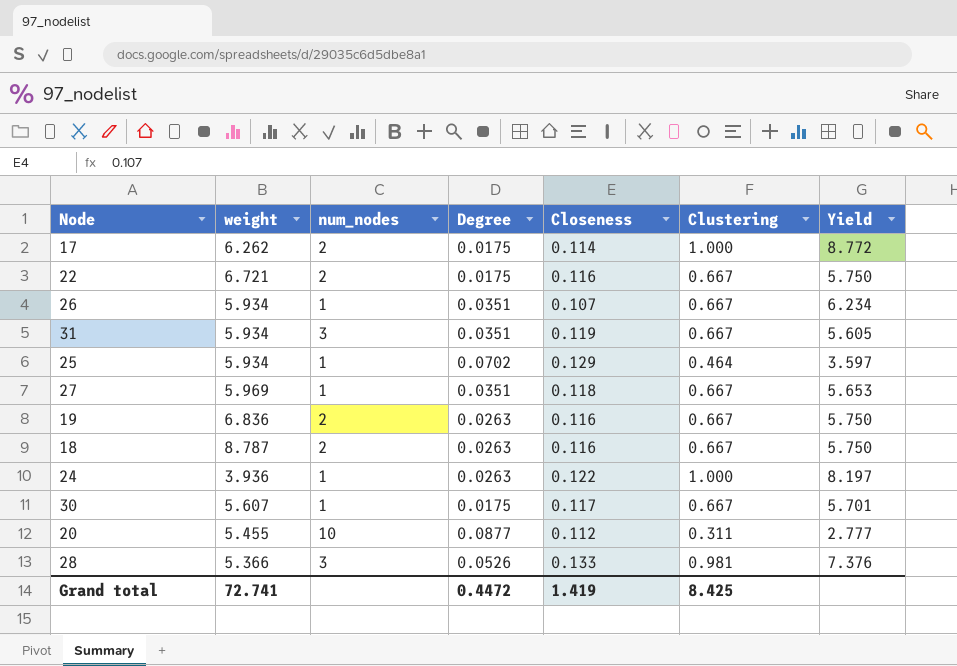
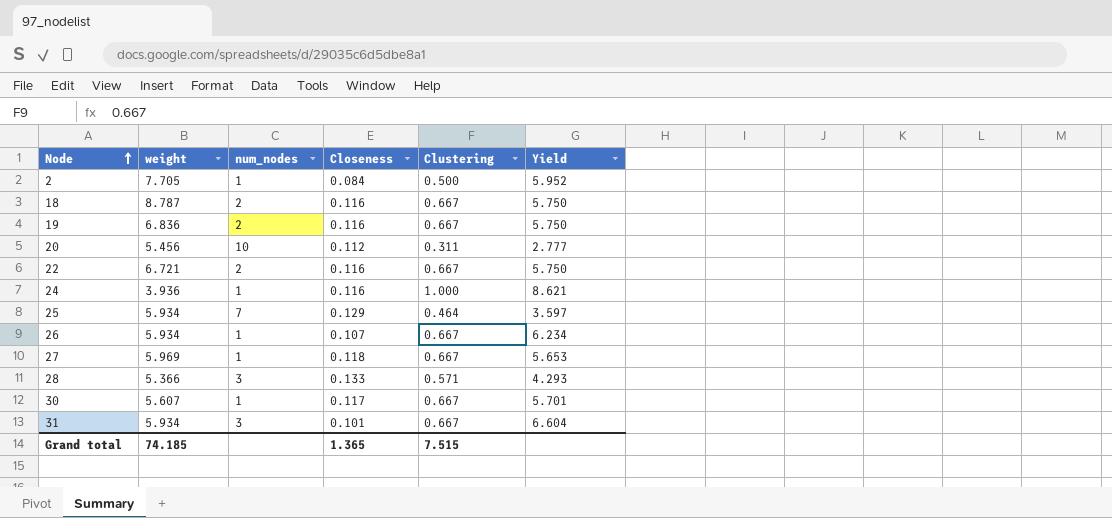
row order: none -> Node ascending
column Degree | position: 4 -> none
row 17: 6.262 | 2 | 0.0175 | 0.114 | 1.000 | 8.772 -> none
row 2: none -> 7.705 | 1 | 0.084 | 0.500 | 5.952
20 | weight: 5.455 -> 5.456
24 | Closeness: 0.122 -> 0.116
24 | Yield: 8.197 -> 8.621
25 | num_nodes: 1 -> 7
28 | Clustering: 0.981 -> 0.571
28 | Yield: 7.376 -> 4.293
31 | Closeness: 0.119 -> 0.101
31 | Yield: 5.605 -> 6.604
Grand total | weight: 72.741 -> 74.185
Grand total | Closeness: 1.419 -> 1.365
Grand total | Clustering: 8.425 -> 7.515

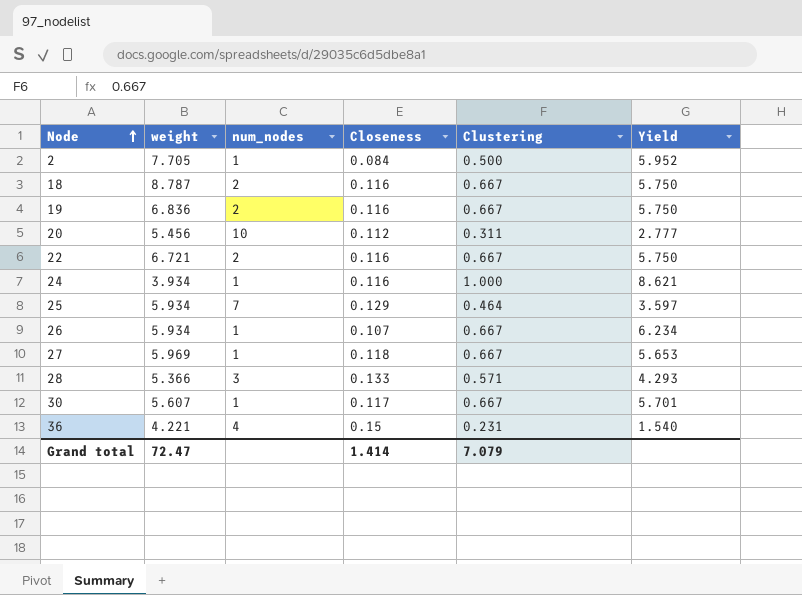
row 31: 5.934 | 3 | 0.101 | 0.667 | 6.604 -> none
24 | weight: 3.936 -> 3.934
row 36: none -> 4.221 | 4 | 0.15 | 0.231 | 1.540
Grand total | weight: 74.185 -> 72.47
Grand total | Closeness: 1.365 -> 1.414
Grand total | Clustering: 7.515 -> 7.079

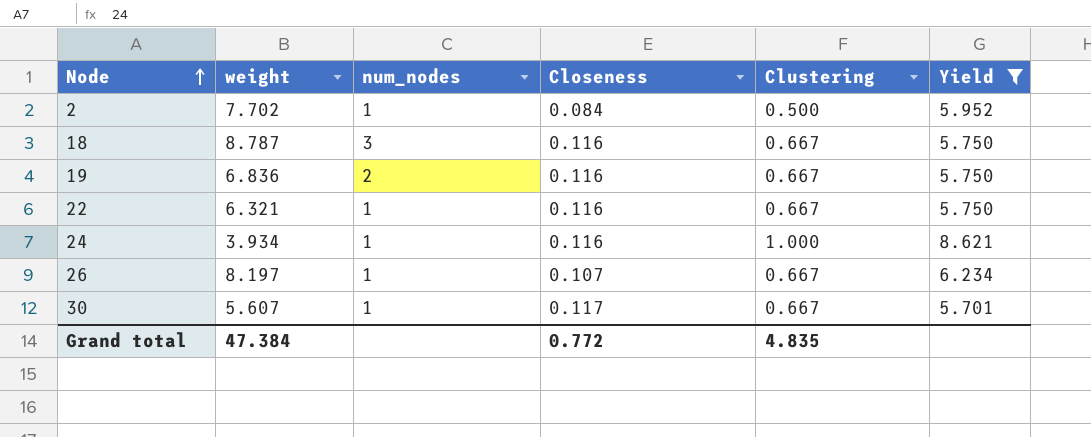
filter: none -> Yield >= 5.701
2 | weight: 7.705 -> 7.702
18 | num_nodes: 2 -> 3
22 | weight: 6.721 -> 6.321
22 | num_nodes: 2 -> 1
26 | weight: 5.934 -> 8.197
Grand total | weight: 72.47 -> 47.384
Grand total | Closeness: 1.414 -> 0.772
Grand total | Clustering: 7.079 -> 4.835

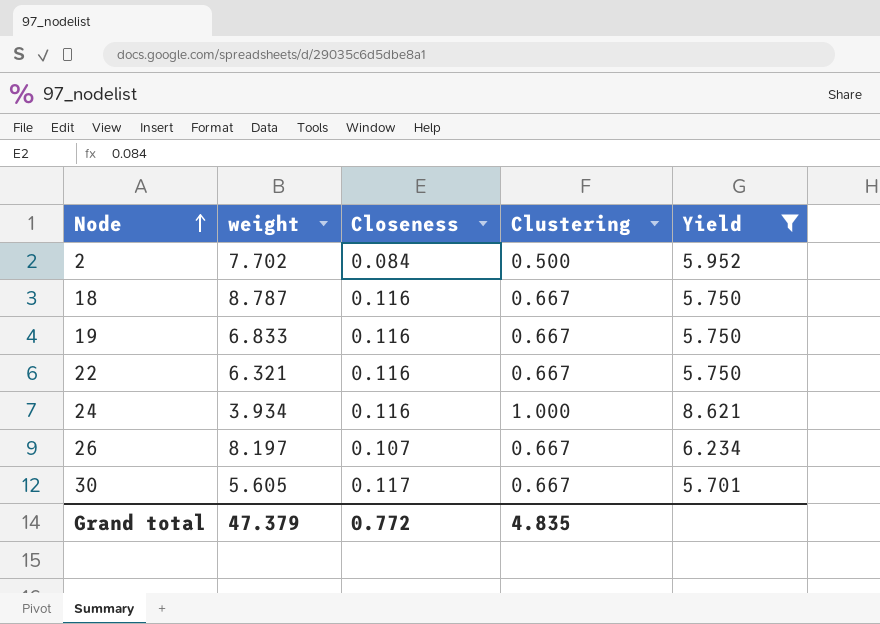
column num_nodes | position: 3 -> none
19 | weight: 6.836 -> 6.833
30 | weight: 5.607 -> 5.605
Grand total | weight: 47.384 -> 47.379

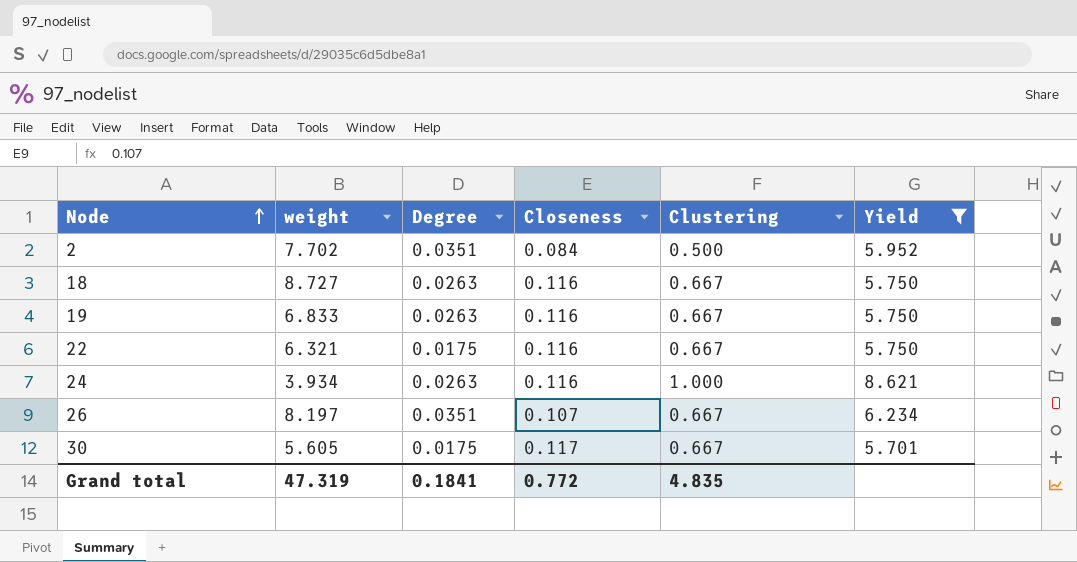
column Degree | position: none -> 3
18 | weight: 8.787 -> 8.727
Grand total | weight: 47.379 -> 47.319

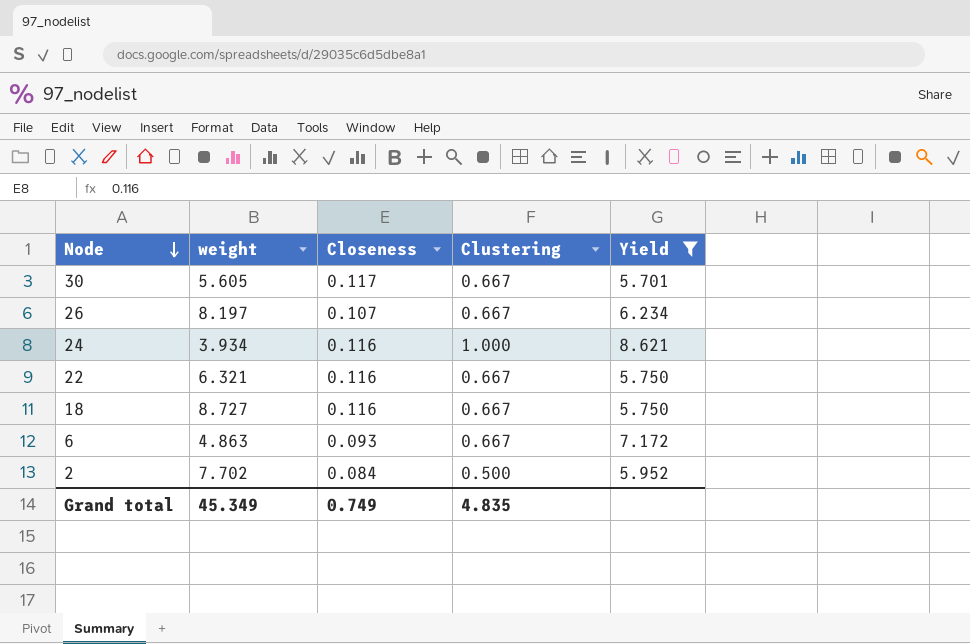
row order: Node ascending -> Node descending
column Degree | position: 3 -> none
row 19: 6.833 | 0.0263 | 0.116 | 0.667 | 5.750 -> none
row 6: none -> 4.863 | 0.093 | 0.667 | 7.172
Grand total | weight: 47.319 -> 45.349
Grand total | Closeness: 0.772 -> 0.749

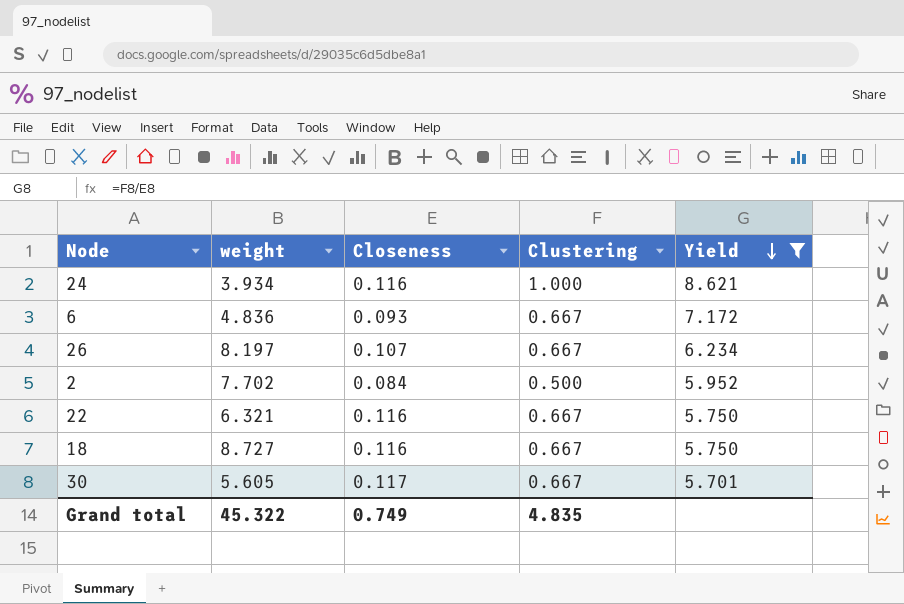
row order: Node descending -> Yield descending
6 | weight: 4.863 -> 4.836
Grand total | weight: 45.349 -> 45.322

